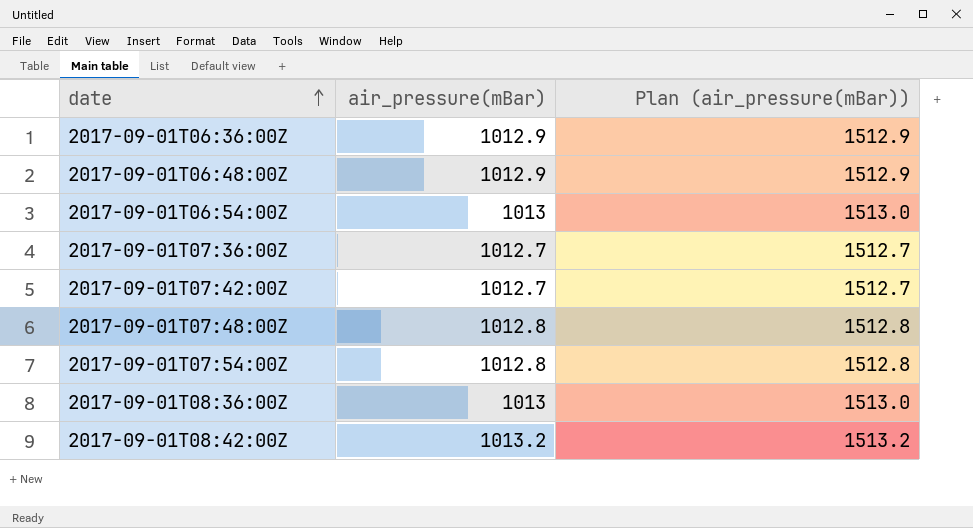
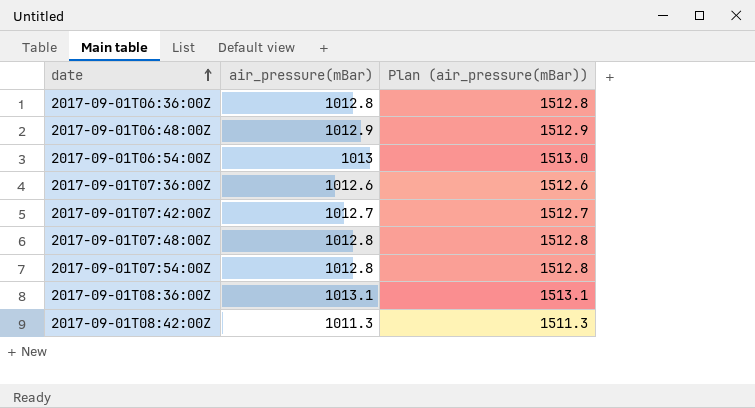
2017-09-01T06:36:00Z | air_pressure(mBar): 1012.9 -> 1012.8
2017-09-01T06:36:00Z | Plan (air_pressure(mBar)): 1512.9 -> 1512.8
2017-09-01T07:36:00Z | air_pressure(mBar): 1012.7 -> 1012.6
2017-09-01T07:36:00Z | Plan (air_pressure(mBar)): 1512.7 -> 1512.6
2017-09-01T08:36:00Z | air_pressure(mBar): 1013 -> 1013.1
2017-09-01T08:36:00Z | Plan (air_pressure(mBar)): 1513.0 -> 1513.1
2017-09-01T08:42:00Z | air_pressure(mBar): 1013.2 -> 1011.3
2017-09-01T08:42:00Z | Plan (air_pressure(mBar)): 1513.2 -> 1511.3

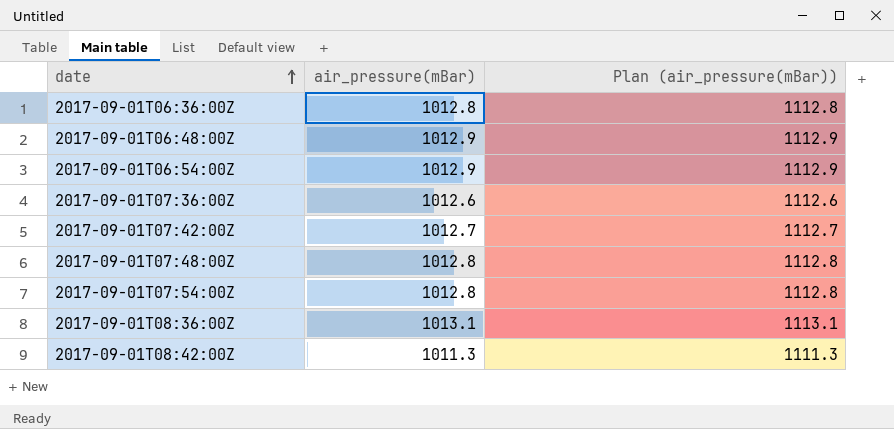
column Plan (air_pressure(mBar)) | formula: [air_pressure(mBar)] + 500 -> [air_pressure(mBar)] + 100
2017-09-01T06:54:00Z | air_pressure(mBar): 1013 -> 1012.9

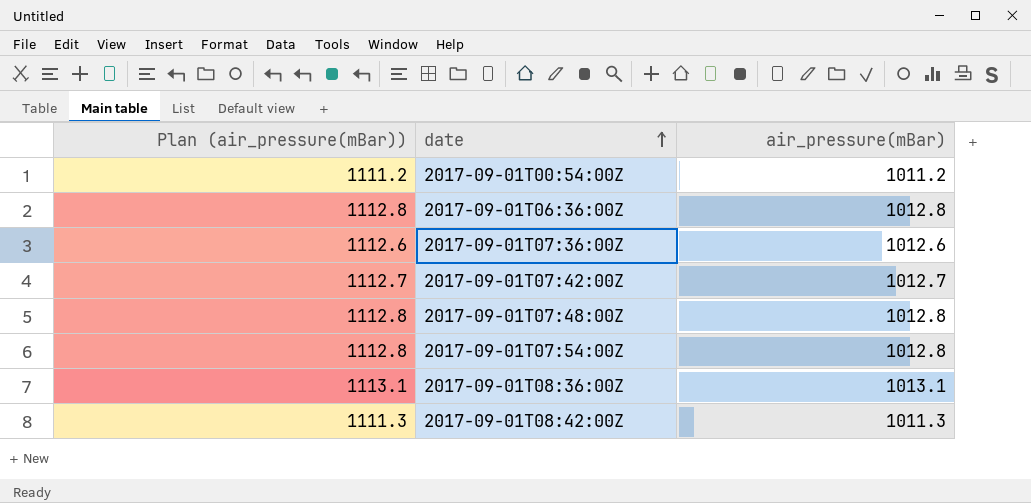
column Plan (air_pressure(mBar)) | position: 3 -> 1
row 2017-09-01T06:48:00Z: 1012.9 | 1112.9 -> none
row 2017-09-01T06:54:00Z: 1012.9 | 1112.9 -> none
row 2017-09-01T00:54:00Z: none -> 1111.2 | 1011.2

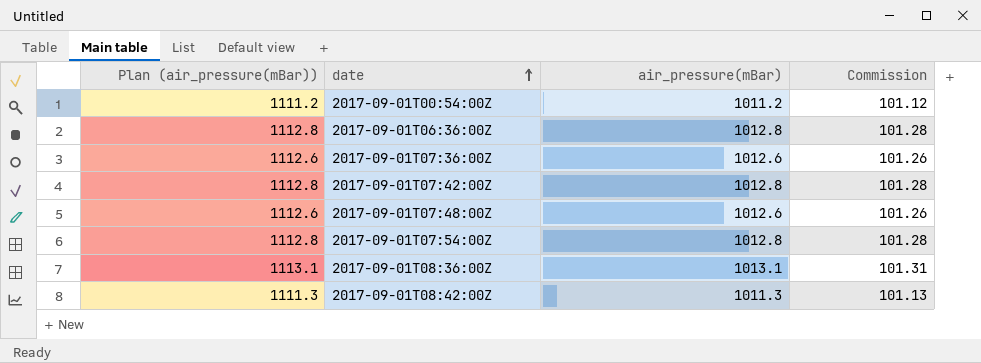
column Commission | formula: none -> [air_pressure(mBar)] * 0.1
2017-09-01T07:42:00Z | Plan (air_pressure(mBar)): 1112.7 -> 1112.8
2017-09-01T07:42:00Z | air_pressure(mBar): 1012.7 -> 1012.8
2017-09-01T07:48:00Z | Plan (air_pressure(mBar)): 1112.8 -> 1112.6
2017-09-01T07:48:00Z | air_pressure(mBar): 1012.8 -> 1012.6

